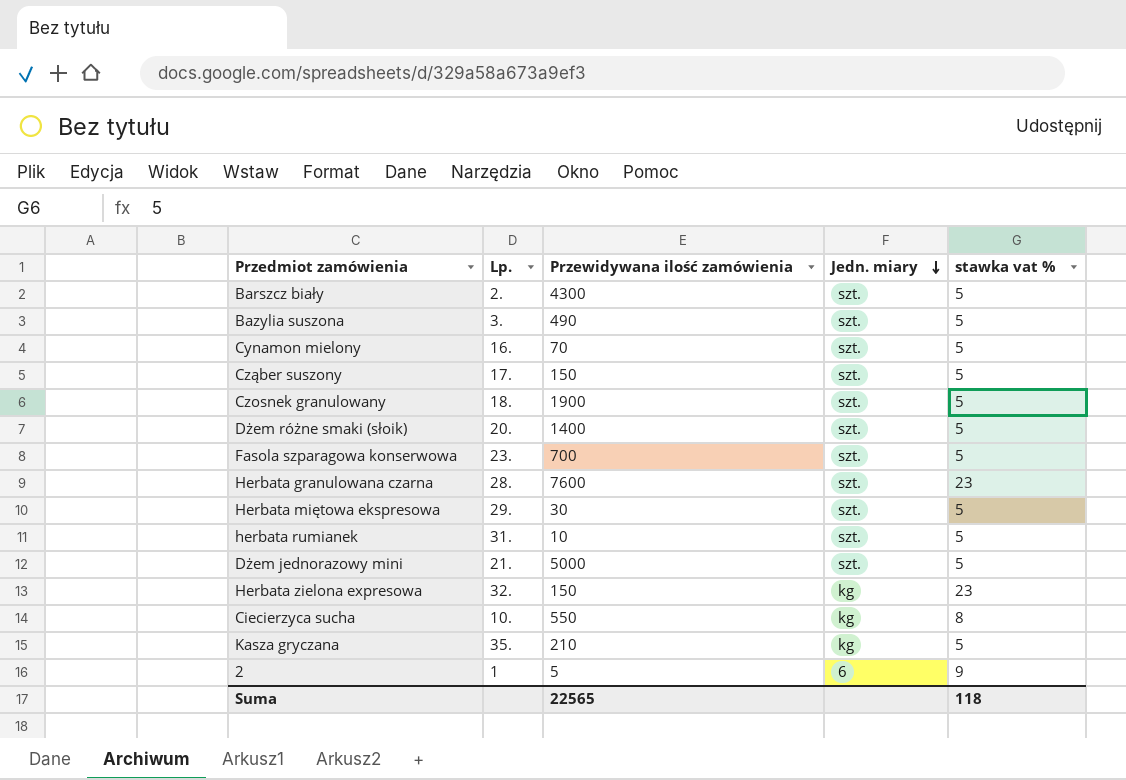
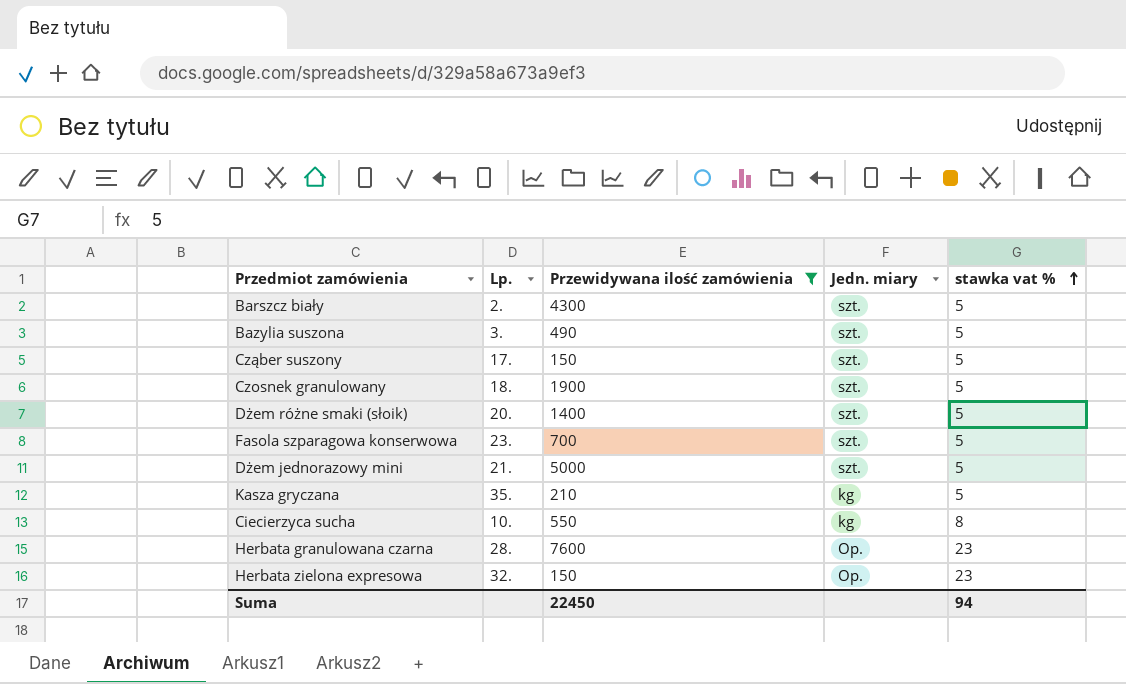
filter: none -> Przewidywana ilość zamówienia >= 150
row order: Jedn. miary descending -> stawka vat % ascending
Herbata granulowana czarna | Jedn. miary: szt. -> Op.
Herbata zielona expresowa | Jedn. miary: kg -> Op.
Suma | Przewidywana ilość zamówienia: 22565 -> 22450
Suma | stawka vat %: 118 -> 94

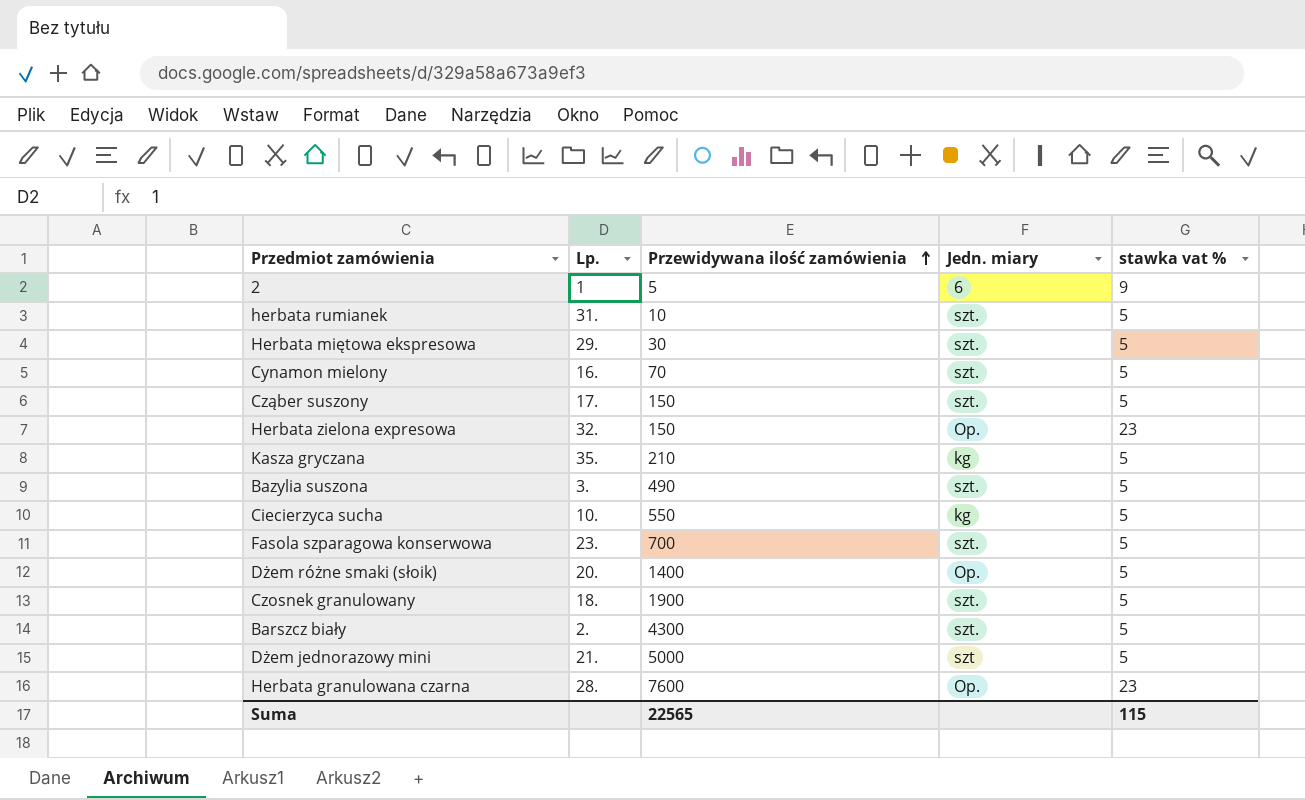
filter: Przewidywana ilość zamówienia >= 150 -> none
row order: stawka vat % ascending -> Przewidywana ilość zamówienia ascending
Ciecierzyca sucha | stawka vat %: 8 -> 5
Dżem różne smaki (słoik) | Jedn. miary: szt. -> Op.
Dżem jednorazowy mini | Jedn. miary: szt. -> szt
Suma | Przewidywana ilość zamówienia: 22450 -> 22565
Suma | stawka vat %: 94 -> 115

